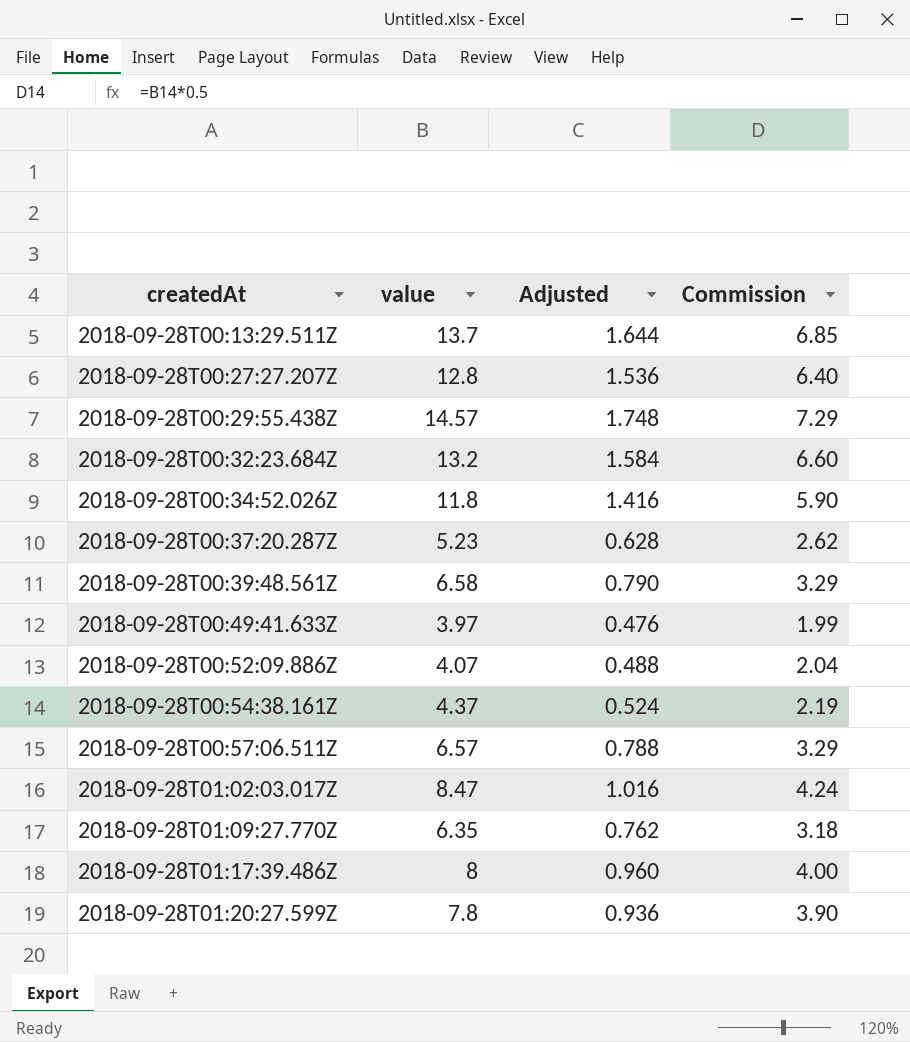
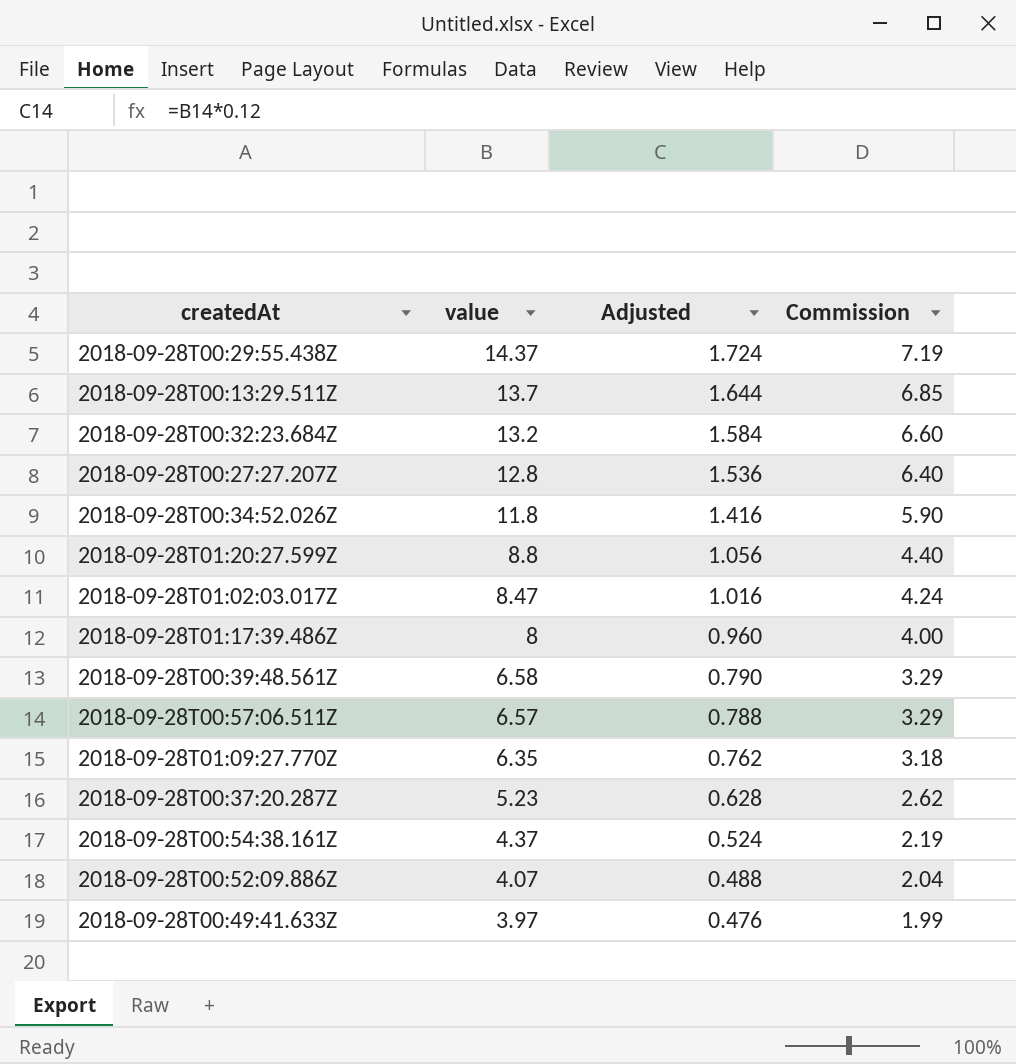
row order: createdAt ascending -> value descending
2018-09-28T00:29:55.438Z | value: 14.57 -> 14.37
2018-09-28T00:29:55.438Z | Adjusted: 1.748 -> 1.724
2018-09-28T00:29:55.438Z | Commission: 7.29 -> 7.19
2018-09-28T01:20:27.599Z | value: 7.8 -> 8.8
2018-09-28T01:20:27.599Z | Adjusted: 0.936 -> 1.056
2018-09-28T01:20:27.599Z | Commission: 3.90 -> 4.40

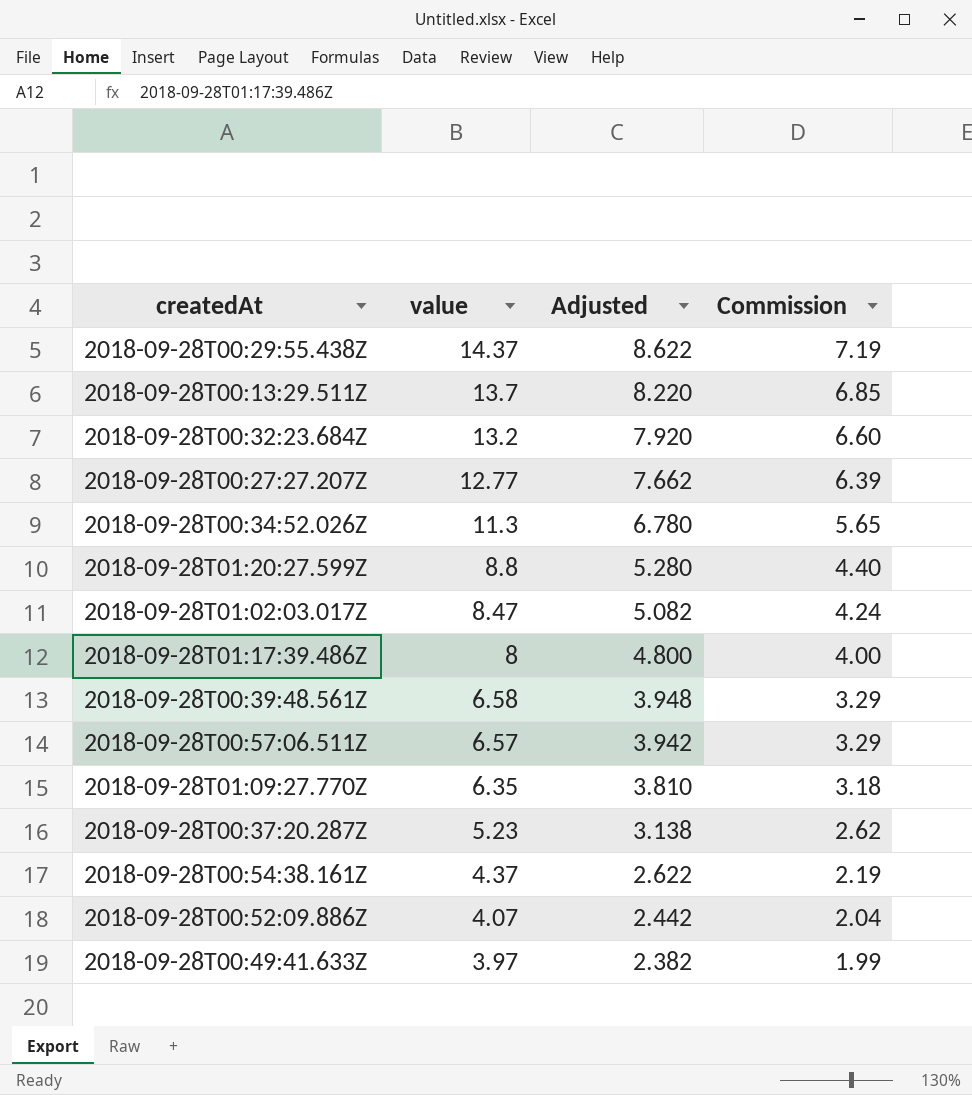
column Adjusted | formula: [value] * 0.12 -> [value] * 0.6
2018-09-28T00:27:27.207Z | value: 12.8 -> 12.77
2018-09-28T00:27:27.207Z | Commission: 6.40 -> 6.39
2018-09-28T00:34:52.026Z | value: 11.8 -> 11.3
2018-09-28T00:34:52.026Z | Commission: 5.90 -> 5.65

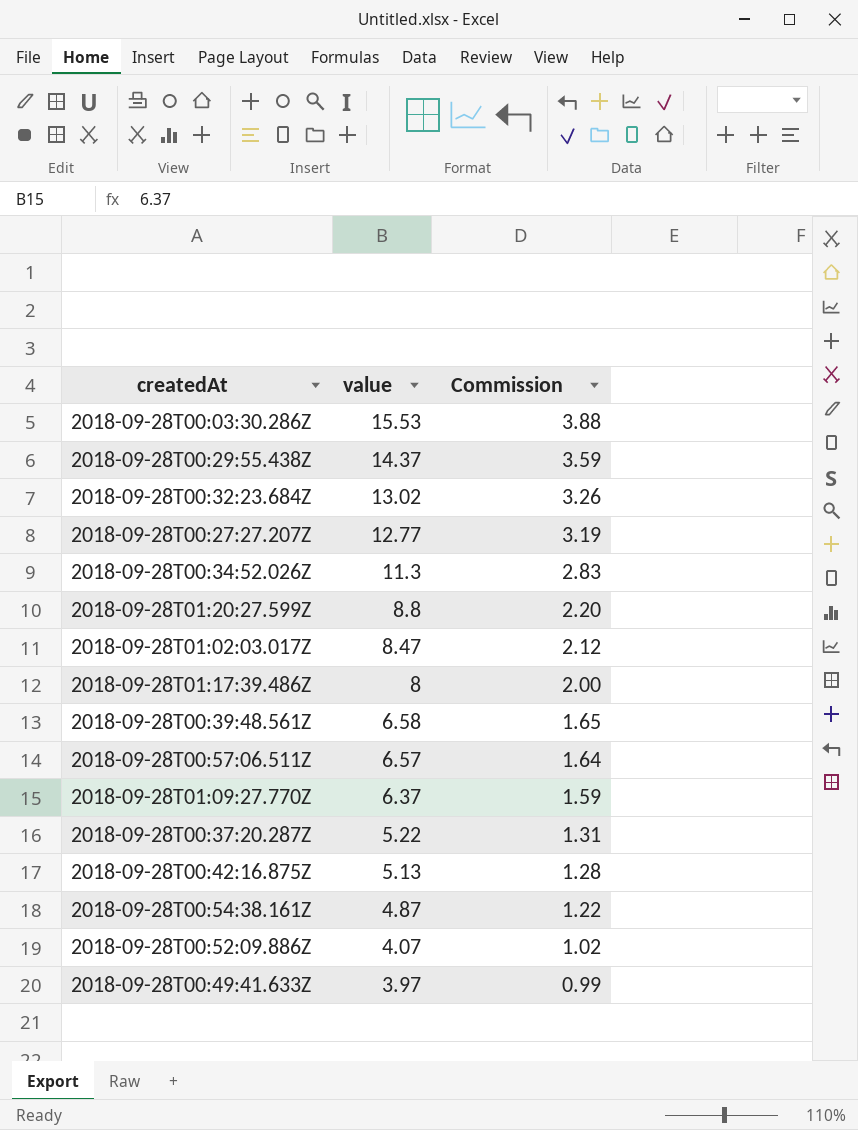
column Adjusted | formula: [value] * 0.6 -> none
column Commission | formula: [value] * 0.5 -> [value] * 0.25
row 2018-09-28T00:13:29.511Z: 13.7 | 8.220 | 6.85 -> none
row 2018-09-28T00:03:30.286Z: none -> 15.53 | 3.88
2018-09-28T00:32:23.684Z | value: 13.2 -> 13.02
2018-09-28T01:09:27.770Z | value: 6.35 -> 6.37
2018-09-28T00:37:20.287Z | value: 5.23 -> 5.22
row 2018-09-28T00:42:16.875Z: none -> 5.13 | 1.28
2018-09-28T00:54:38.161Z | value: 4.37 -> 4.87

